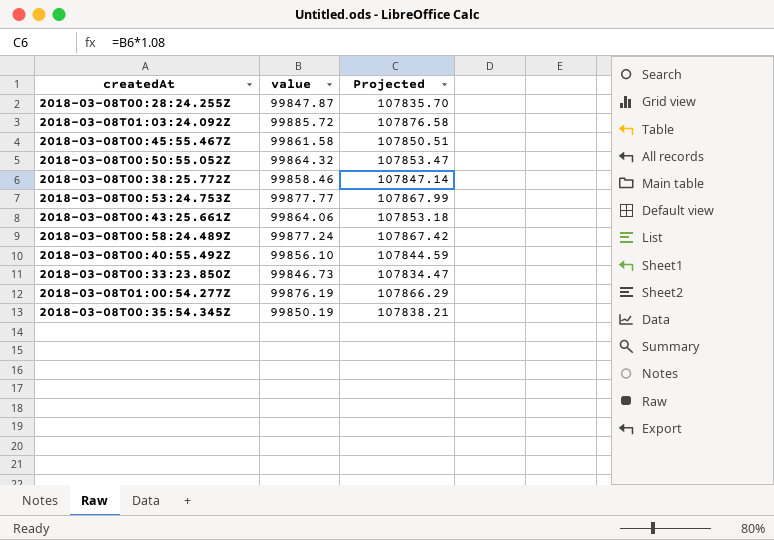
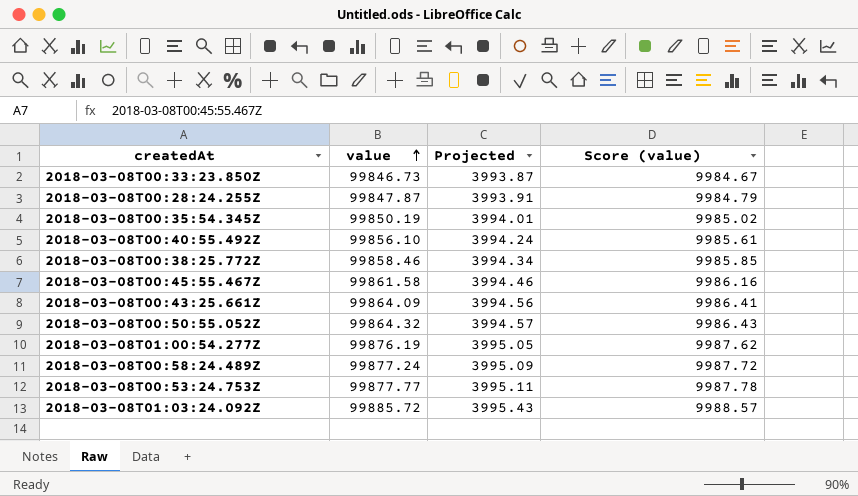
row order: none -> value ascending
column Projected | formula: [value] * 1.08 -> [value] * 0.04
column Score (value) | formula: none -> [value] * 0.1
2018-03-08T00:43:25.661Z | value: 99864.06 -> 99864.09

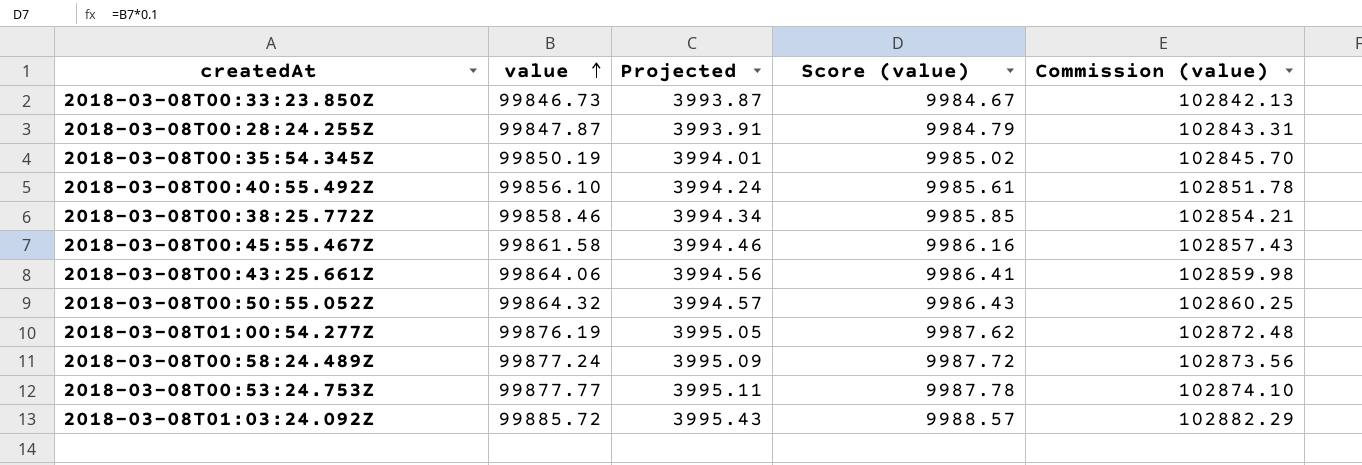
column Commission (value) | formula: none -> [value] * 1.03
2018-03-08T00:43:25.661Z | value: 99864.09 -> 99864.06

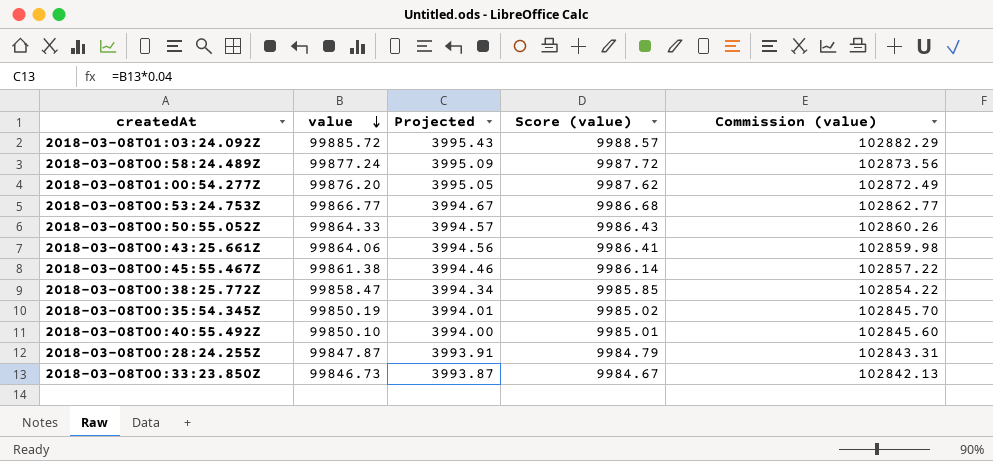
row order: value ascending -> value descending
2018-03-08T01:00:54.277Z | value: 99876.19 -> 99876.20
2018-03-08T01:00:54.277Z | Commission (value): 102872.48 -> 102872.49
2018-03-08T00:53:24.753Z | value: 99877.77 -> 99866.77
2018-03-08T00:53:24.753Z | Projected: 3995.11 -> 3994.67
2018-03-08T00:53:24.753Z | Score (value): 9987.78 -> 9986.68
2018-03-08T00:53:24.753Z | Commission (value): 102874.10 -> 102862.77
2018-03-08T00:50:55.052Z | value: 99864.32 -> 99864.33
2018-03-08T00:50:55.052Z | Commission (value): 102860.25 -> 102860.26
2018-03-08T00:45:55.467Z | value: 99861.58 -> 99861.38
2018-03-08T00:45:55.467Z | Score (value): 9986.16 -> 9986.14
2018-03-08T00:45:55.467Z | Commission (value): 102857.43 -> 102857.22
2018-03-08T00:38:25.772Z | value: 99858.46 -> 99858.47
2018-03-08T00:38:25.772Z | Commission (value): 102854.21 -> 102854.22
2018-03-08T00:40:55.492Z | value: 99856.10 -> 99850.10
2018-03-08T00:40:55.492Z | Projected: 3994.24 -> 3994.00
2018-03-08T00:40:55.492Z | Score (value): 9985.61 -> 9985.01
2018-03-08T00:40:55.492Z | Commission (value): 102851.78 -> 102845.60

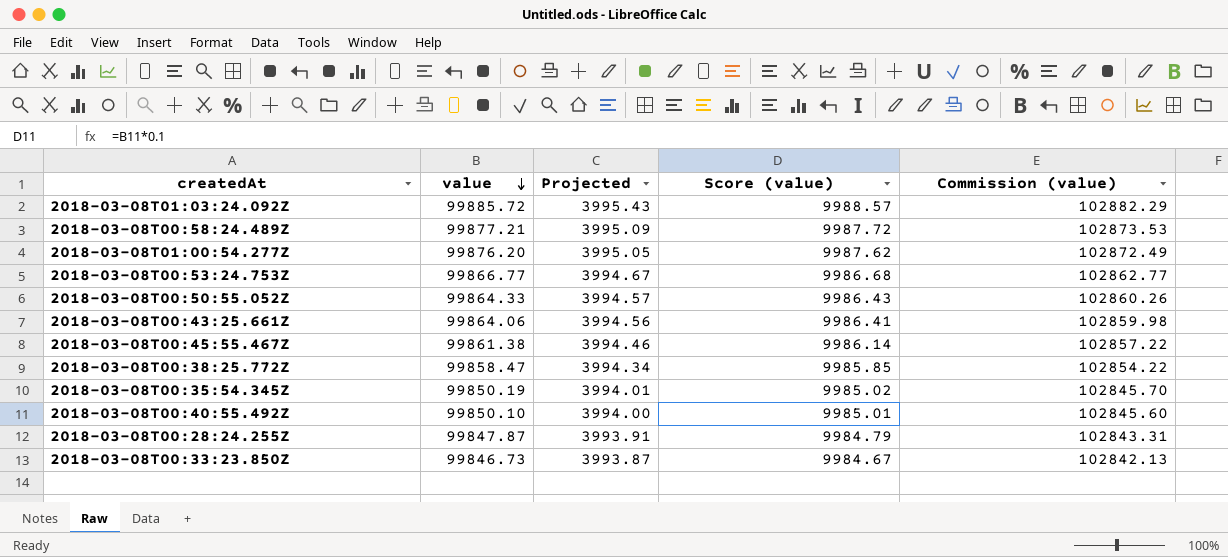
2018-03-08T00:58:24.489Z | value: 99877.24 -> 99877.21
2018-03-08T00:58:24.489Z | Commission (value): 102873.56 -> 102873.53

